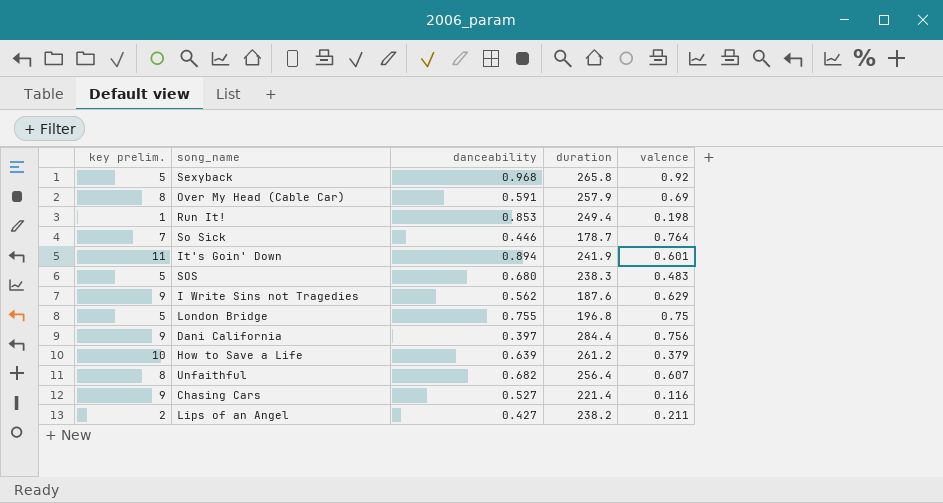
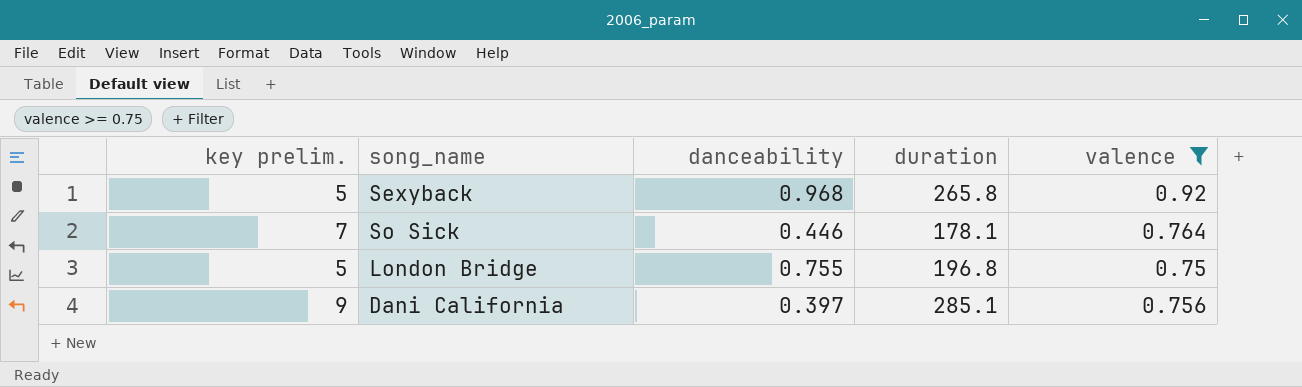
filter: none -> valence >= 0.75
So Sick | duration: 178.7 -> 178.1
Dani California | duration: 284.4 -> 285.1

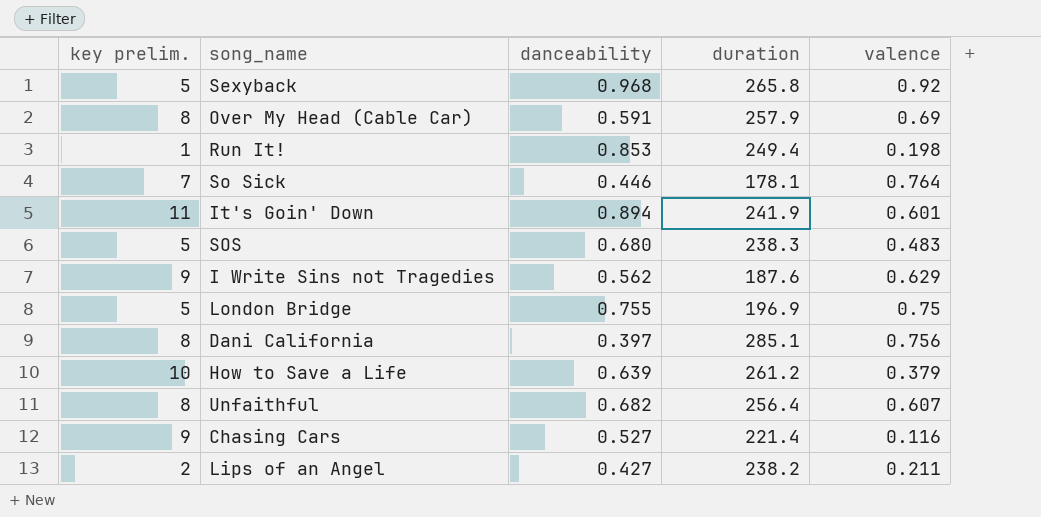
filter: valence >= 0.75 -> none
London Bridge | duration: 196.8 -> 196.9
Dani California | key prelim.: 9 -> 8

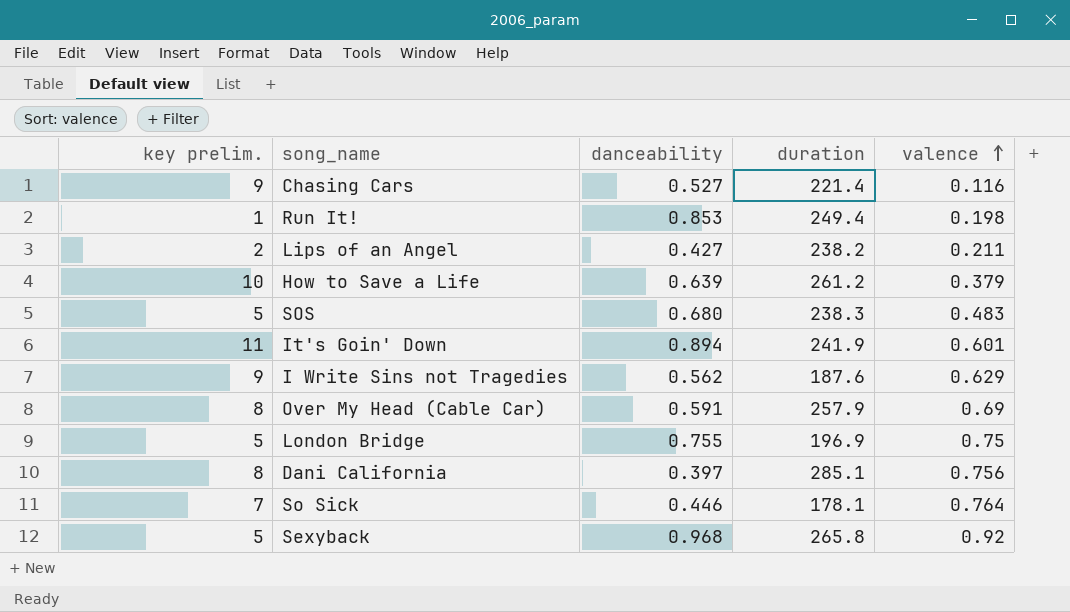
row order: none -> valence ascending
row Unfaithful: 8 | 0.682 | 256.4 | 0.607 -> none

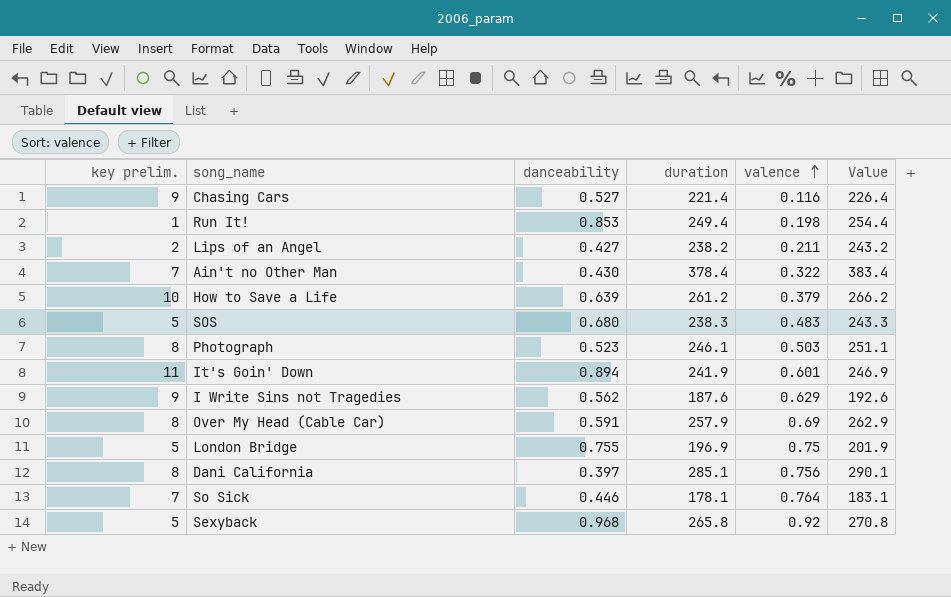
column Value | formula: none -> [duration] + 5
row Ain't no Other Man: none -> 7 | 0.430 | 378.4 | 0.322 | 383.4
row Photograph: none -> 8 | 0.523 | 246.1 | 0.503 | 251.1

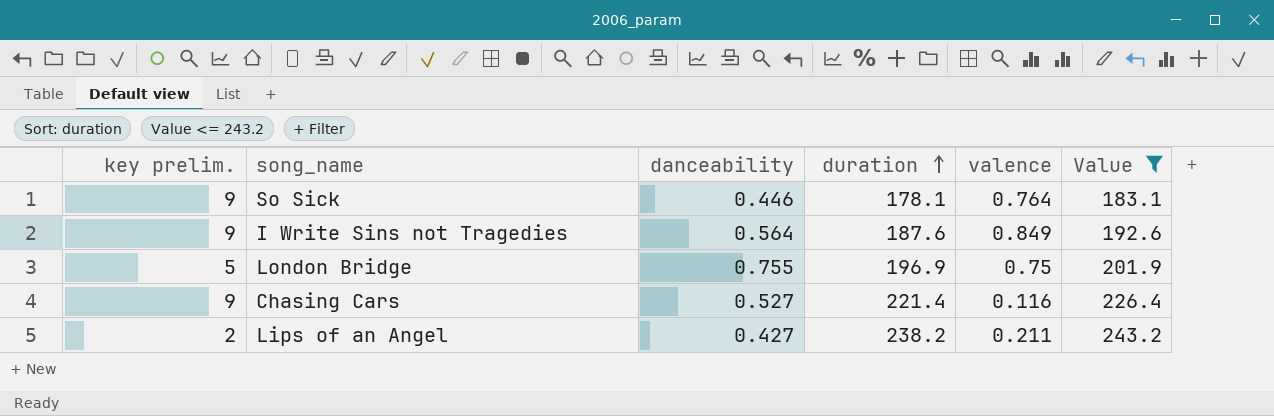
filter: none -> Value <= 243.2
row order: valence ascending -> duration ascending
So Sick | key prelim.: 7 -> 9
I Write Sins not Tragedies | danceability: 0.562 -> 0.564
I Write Sins not Tragedies | valence: 0.629 -> 0.849

